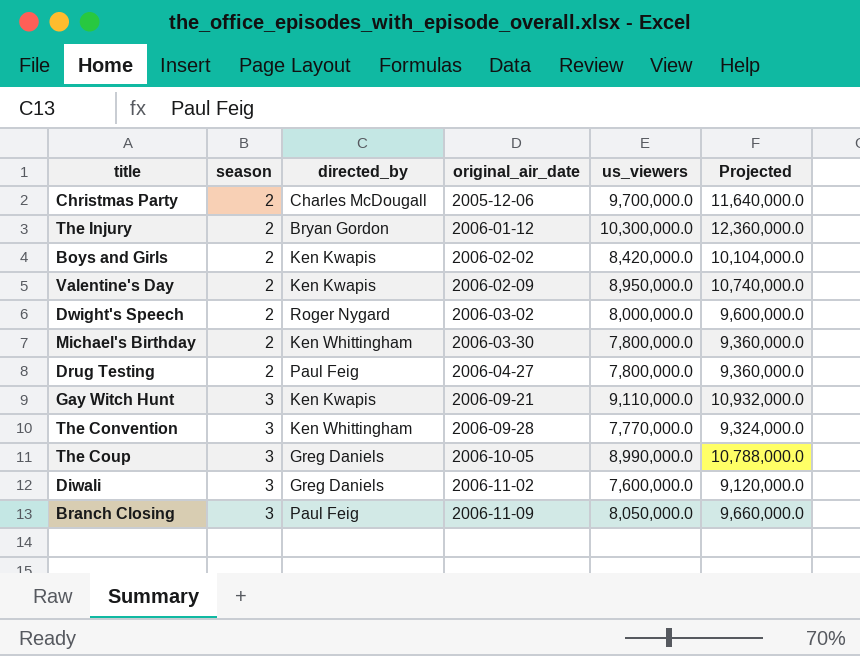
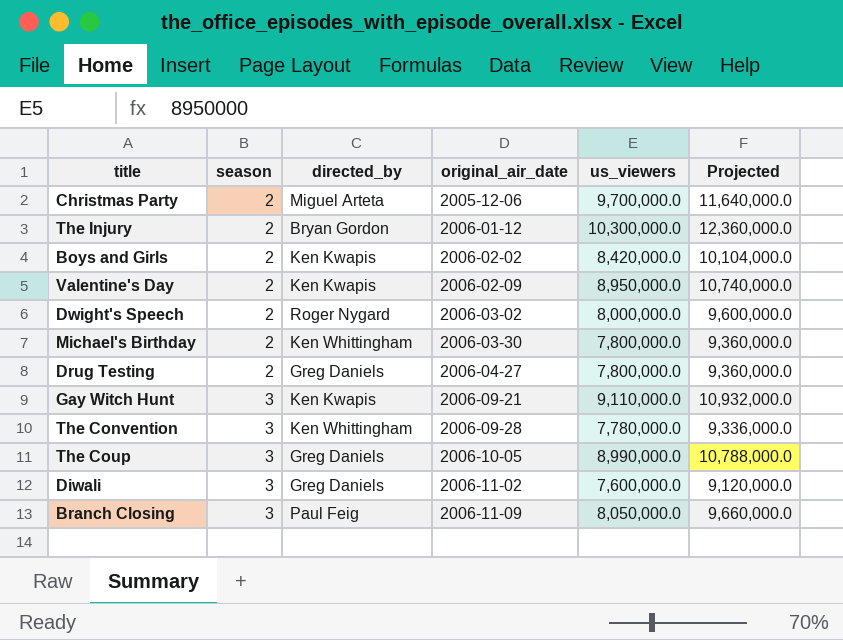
Christmas Party | directed_by: Charles McDougall -> Miguel Arteta
Drug Testing | directed_by: Paul Feig -> Greg Daniels
The Convention | us_viewers: 7,770,000.0 -> 7,780,000.0
The Convention | Projected: 9,324,000.0 -> 9,336,000.0

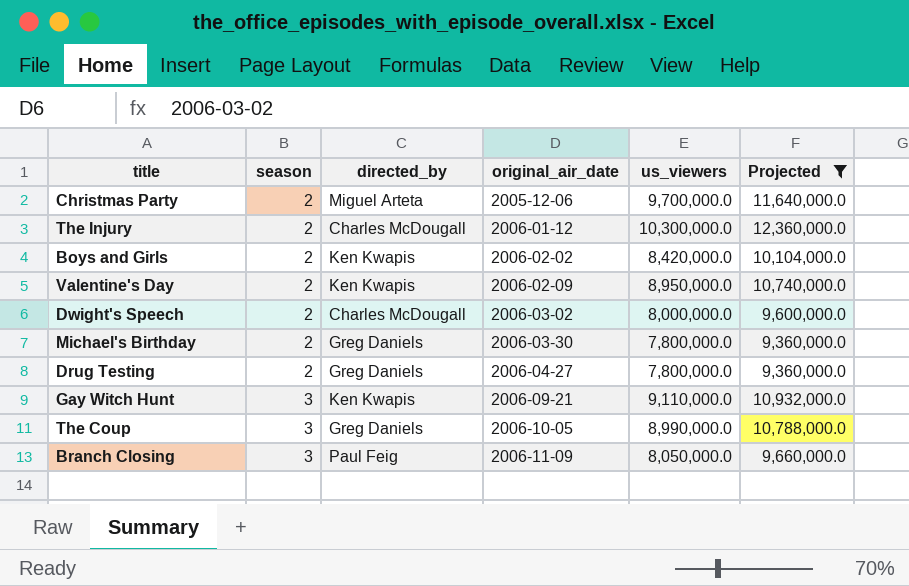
filter: none -> Projected >= 9,360,000.0
The Injury | directed_by: Bryan Gordon -> Charles McDougall
Dwight's Speech | directed_by: Roger Nygard -> Charles McDougall
Michael's Birthday | directed_by: Ken Whittingham -> Greg Daniels

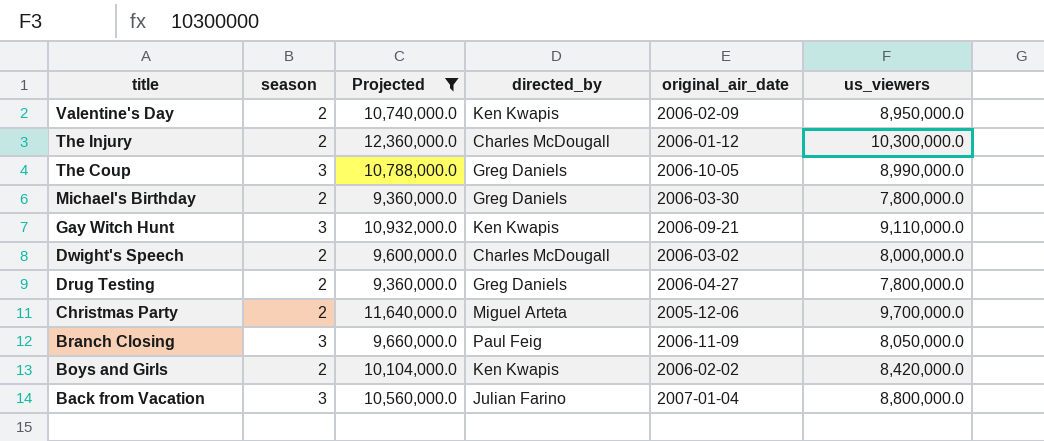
row order: season ascending -> title descending
column Projected | position: 6 -> 3
row Back from Vacation: none -> 3 | 10,560,000.0 | Julian Farino | 2007-01-04 | 8,800,000.0

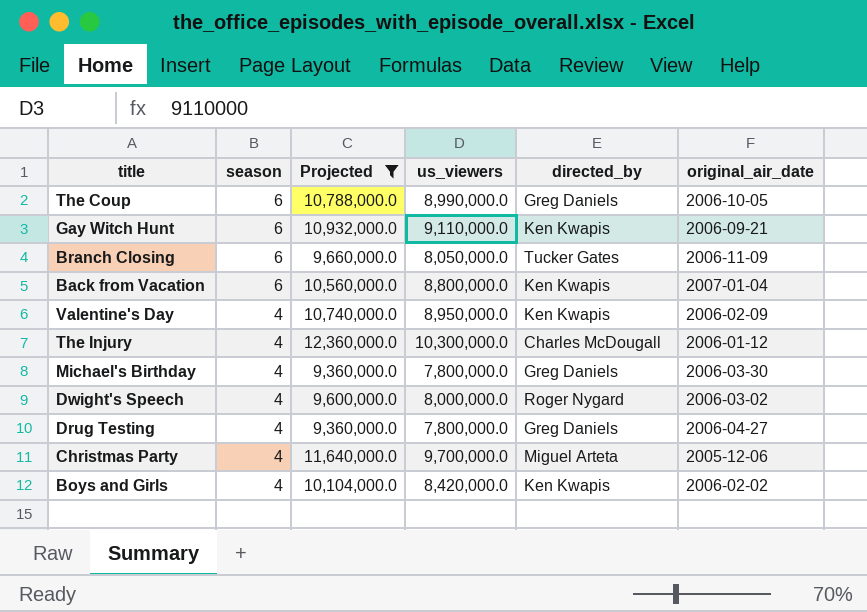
row order: title descending -> season descending
column us_viewers | position: 6 -> 4
The Coup | season: 3 -> 6
Gay Witch Hunt | season: 3 -> 6
Branch Closing | season: 3 -> 6
Branch Closing | directed_by: Paul Feig -> Tucker Gates
Back from Vacation | season: 3 -> 6
Back from Vacation | directed_by: Julian Farino -> Ken Kwapis
Valentine's Day | season: 2 -> 4
The Injury | season: 2 -> 4
Michael's Birthday | season: 2 -> 4
Dwight's Speech | season: 2 -> 4
Dwight's Speech | directed_by: Charles McDougall -> Roger Nygard
Drug Testing | season: 2 -> 4
Christmas Party | season: 2 -> 4
Boys and Girls | season: 2 -> 4

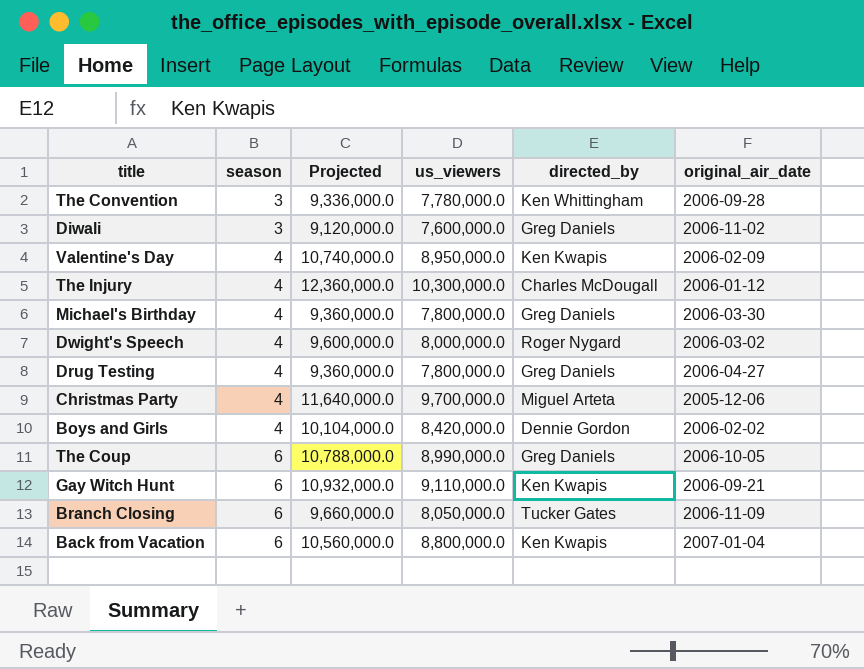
filter: Projected >= 9,360,000.0 -> none
row order: season descending -> season ascending
Boys and Girls | directed_by: Ken Kwapis -> Dennie Gordon

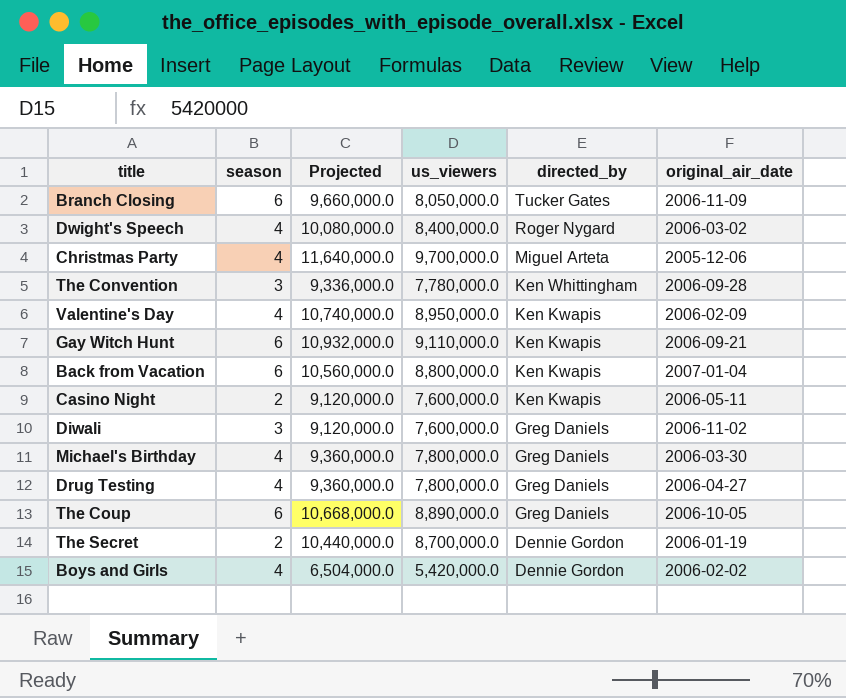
row order: season ascending -> directed_by descending
row The Injury: 4 | 12,360,000.0 | 10,300,000.0 | Charles McDougall | 2006-01-12 -> none
Dwight's Speech | Projected: 9,600,000.0 -> 10,080,000.0
Dwight's Speech | us_viewers: 8,000,000.0 -> 8,400,000.0
row Casino Night: none -> 2 | 9,120,000.0 | 7,600,000.0 | Ken Kwapis | 2006-05-11
The Coup | Projected: 10,788,000.0 -> 10,668,000.0
The Coup | us_viewers: 8,990,000.0 -> 8,890,000.0
row The Secret: none -> 2 | 10,440,000.0 | 8,700,000.0 | Dennie Gordon | 2006-01-19
Boys and Girls | Projected: 10,104,000.0 -> 6,504,000.0
Boys and Girls | us_viewers: 8,420,000.0 -> 5,420,000.0

